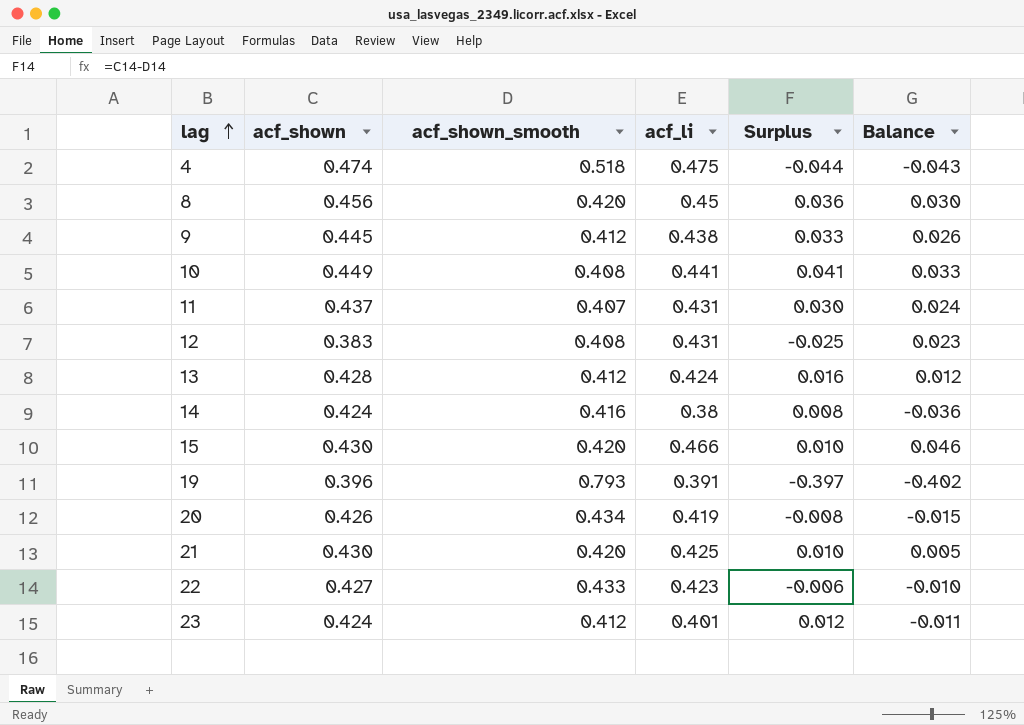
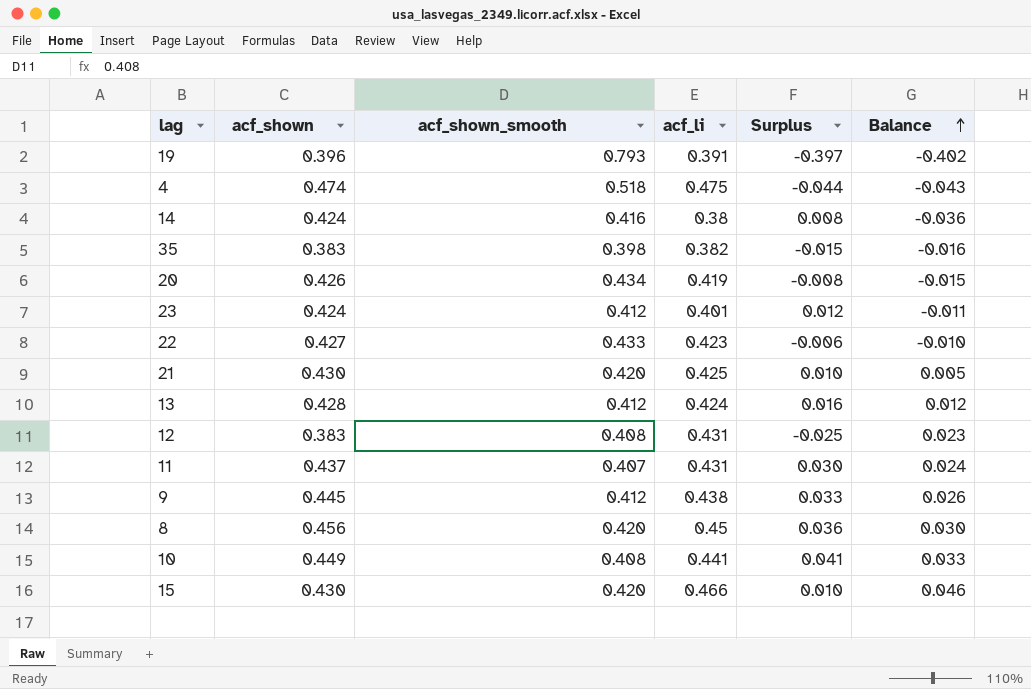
row order: lag ascending -> Balance ascending
row 35: none -> 0.383 | 0.398 | 0.382 | -0.015 | -0.016

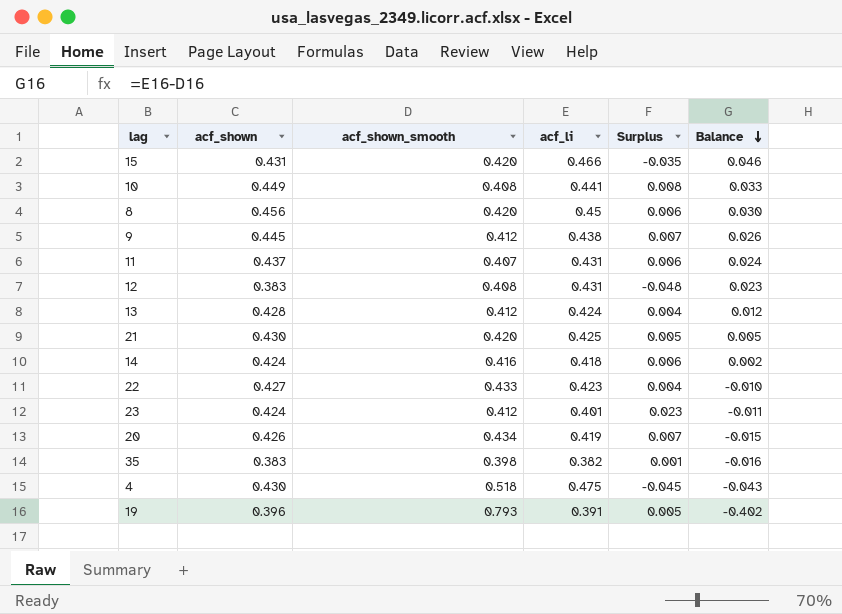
row order: Balance ascending -> Balance descending
column Surplus | formula: [acf_shown] - [acf_shown_smooth] -> [acf_shown] - [acf_li]
15 | acf_shown: 0.430 -> 0.431
14 | acf_li: 0.38 -> 0.418
14 | Balance: -0.036 -> 0.002
4 | acf_shown: 0.474 -> 0.430

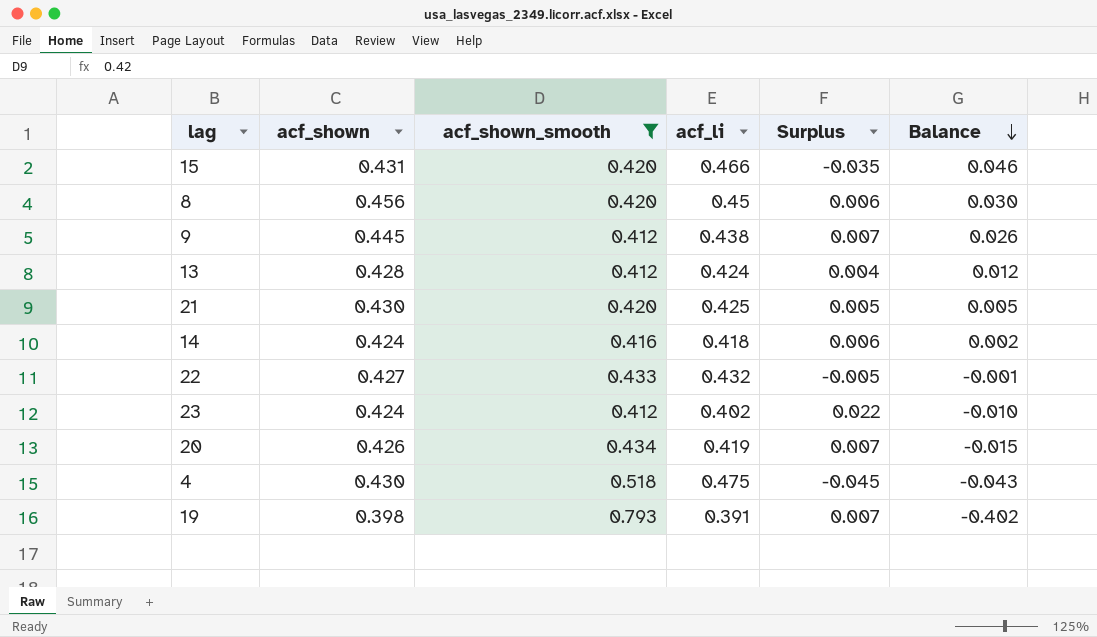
filter: none -> acf_shown_smooth >= 0.412
22 | acf_li: 0.423 -> 0.432
22 | Surplus: 0.004 -> -0.005
22 | Balance: -0.010 -> -0.001
23 | acf_li: 0.401 -> 0.402
23 | Surplus: 0.023 -> 0.022
23 | Balance: -0.011 -> -0.010
19 | acf_shown: 0.396 -> 0.398
19 | Surplus: 0.005 -> 0.007

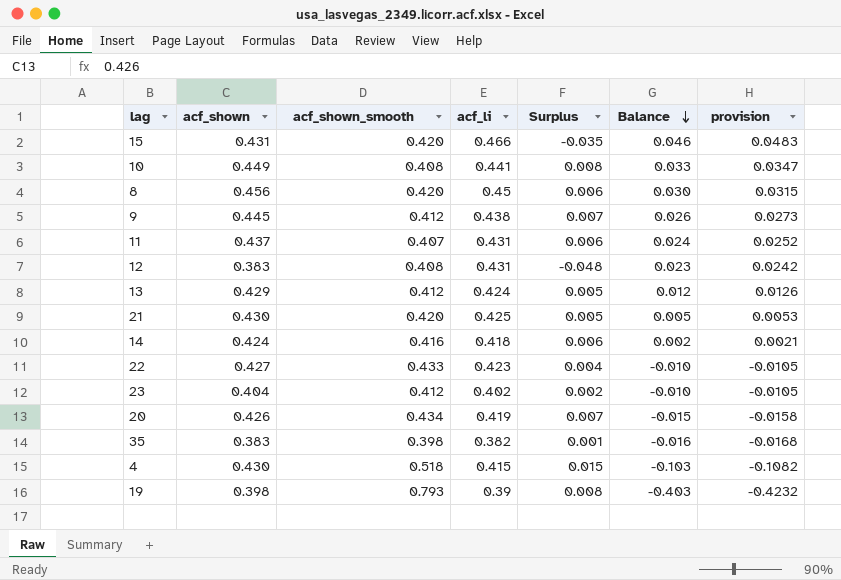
filter: acf_shown_smooth >= 0.412 -> none
column provision | formula: none -> [Balance] * 1.05
13 | acf_shown: 0.428 -> 0.429
13 | Surplus: 0.004 -> 0.005
22 | acf_li: 0.432 -> 0.423
22 | Surplus: -0.005 -> 0.004
22 | Balance: -0.001 -> -0.010
23 | acf_shown: 0.424 -> 0.404
23 | Surplus: 0.022 -> 0.002
4 | acf_li: 0.475 -> 0.415
4 | Surplus: -0.045 -> 0.015
4 | Balance: -0.043 -> -0.103
19 | acf_li: 0.391 -> 0.39
19 | Surplus: 0.007 -> 0.008
19 | Balance: -0.402 -> -0.403

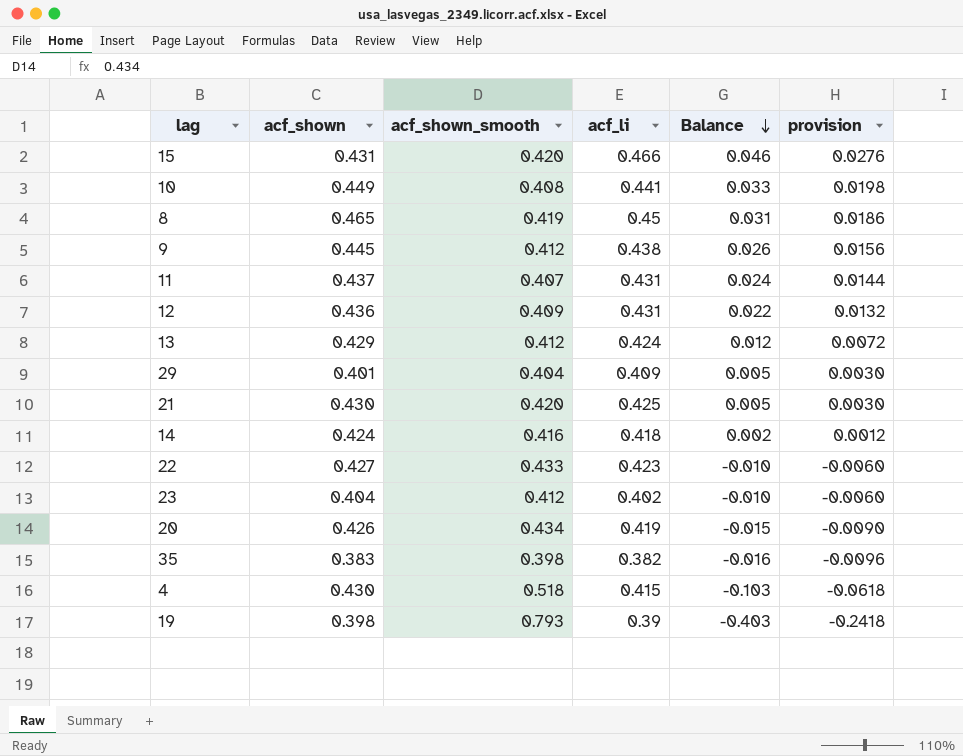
column Surplus | formula: [acf_shown] - [acf_li] -> none
column provision | formula: [Balance] * 1.05 -> [Balance] * 0.6
8 | acf_shown: 0.456 -> 0.465
8 | acf_shown_smooth: 0.420 -> 0.419
8 | Balance: 0.030 -> 0.031
12 | acf_shown: 0.383 -> 0.436
12 | acf_shown_smooth: 0.408 -> 0.409
12 | Balance: 0.023 -> 0.022
row 29: none -> 0.401 | 0.404 | 0.409 | 0.005 | 0.0030

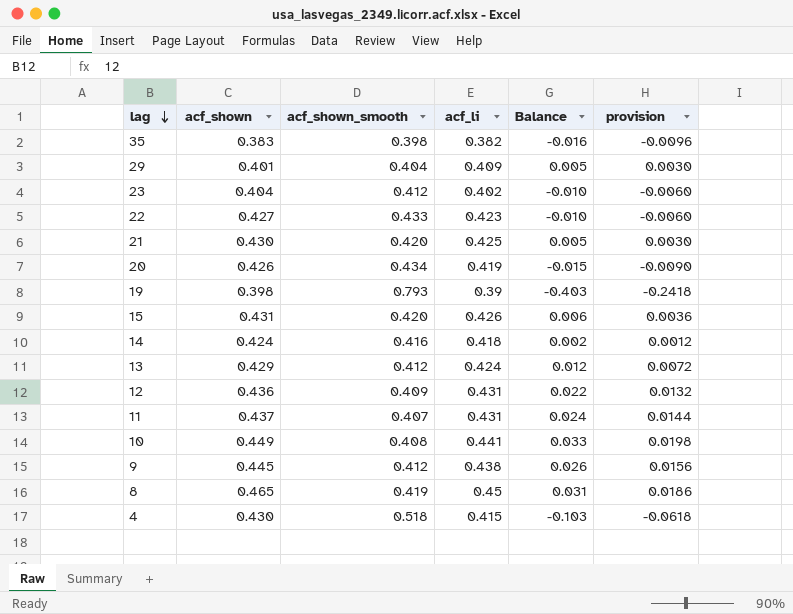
row order: Balance descending -> lag descending
15 | acf_li: 0.466 -> 0.426
15 | Balance: 0.046 -> 0.006
15 | provision: 0.0276 -> 0.0036

